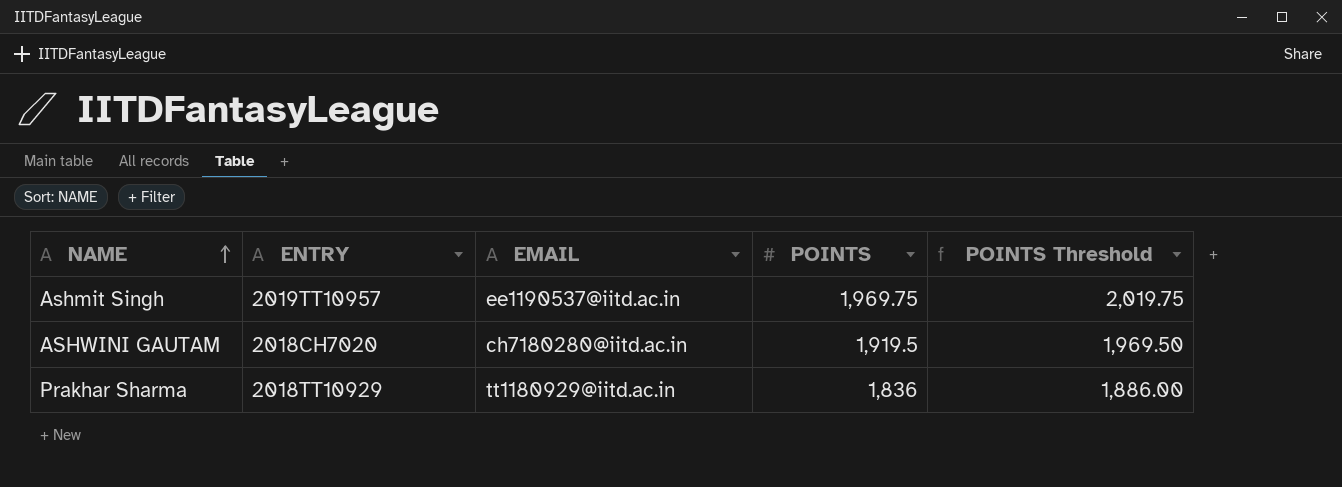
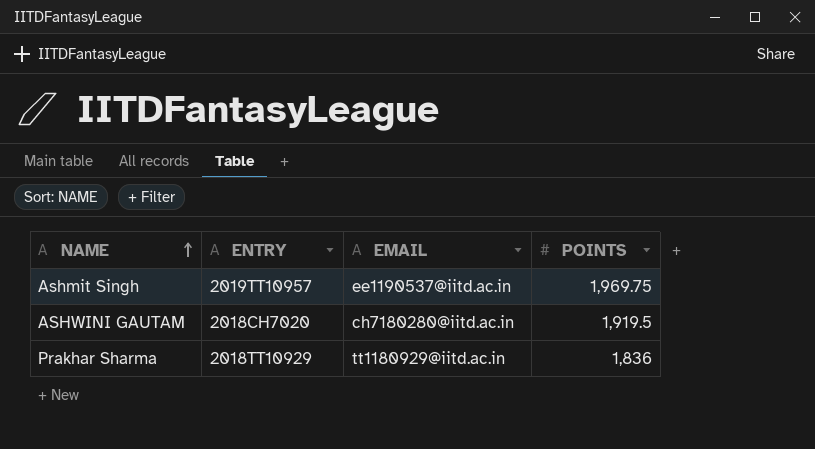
column POINTS Threshold | formula: [POINTS] + 50 -> none

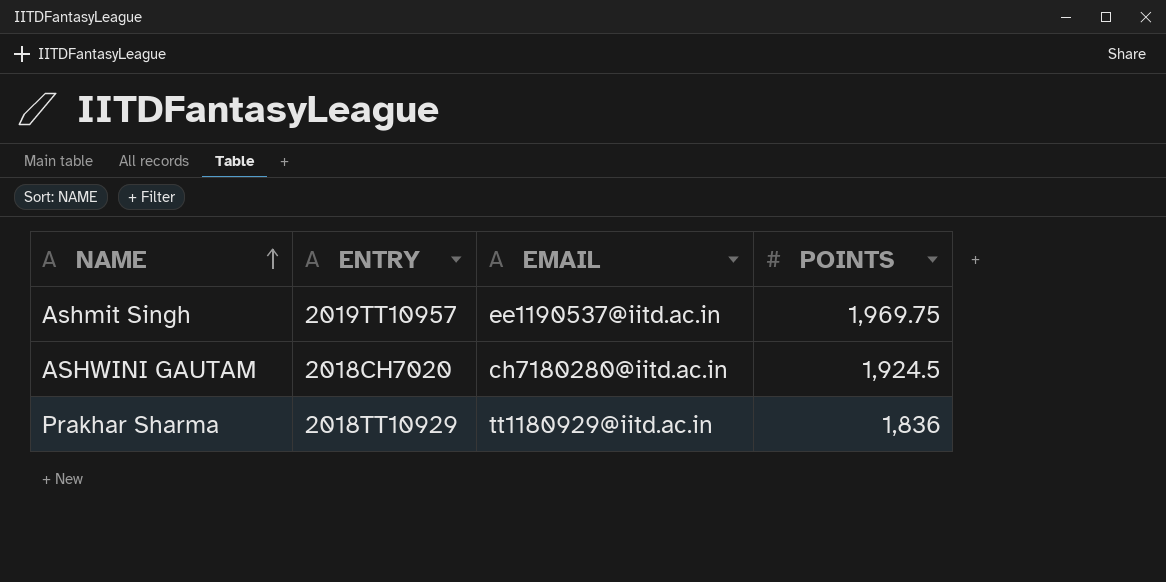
ASHWINI GAUTAM | POINTS: 1,919.5 -> 1,924.5

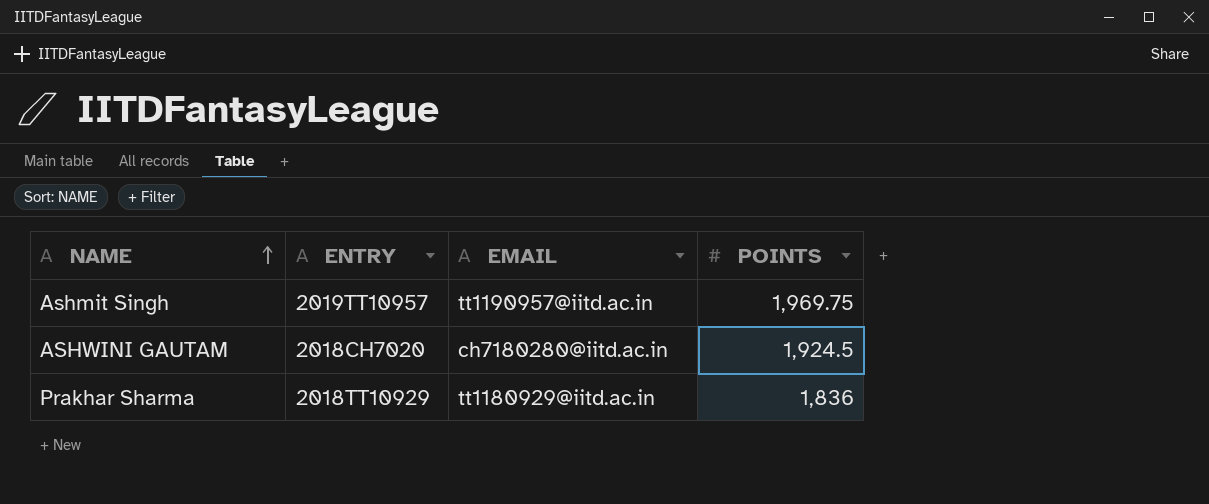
Ashmit Singh | EMAIL: ee1190537@iitd.ac.in -> tt1190957@iitd.ac.in

